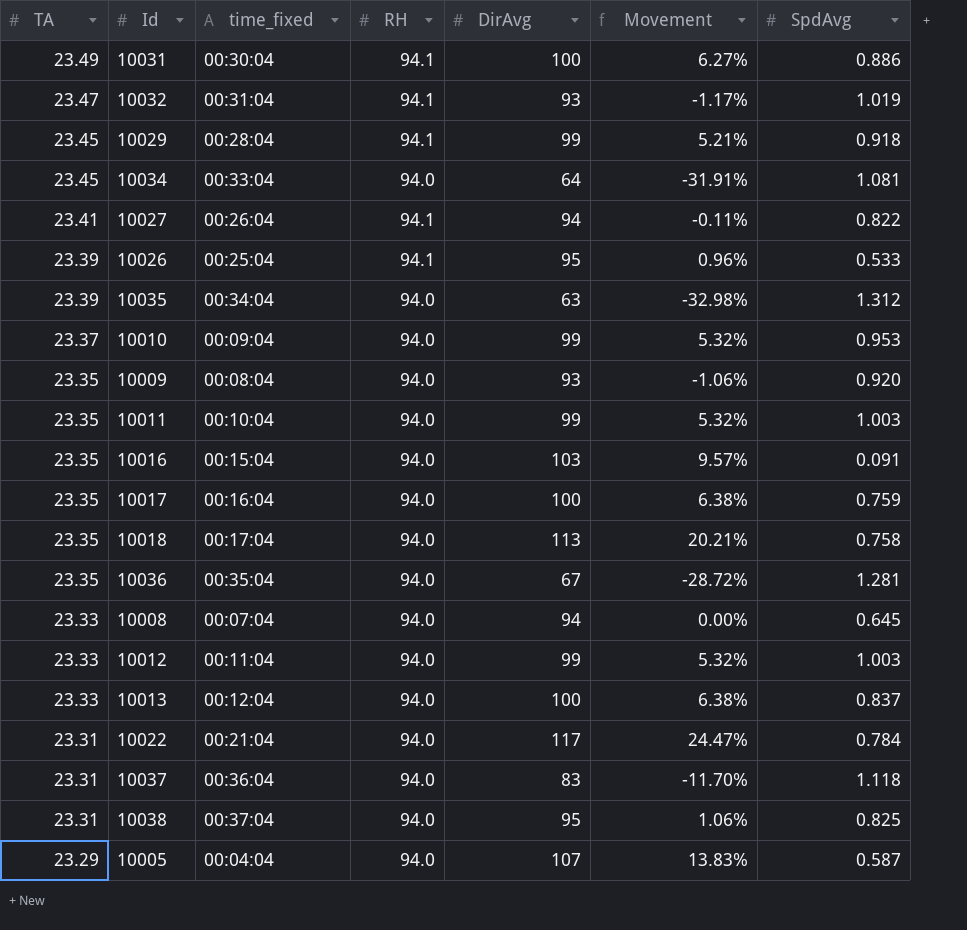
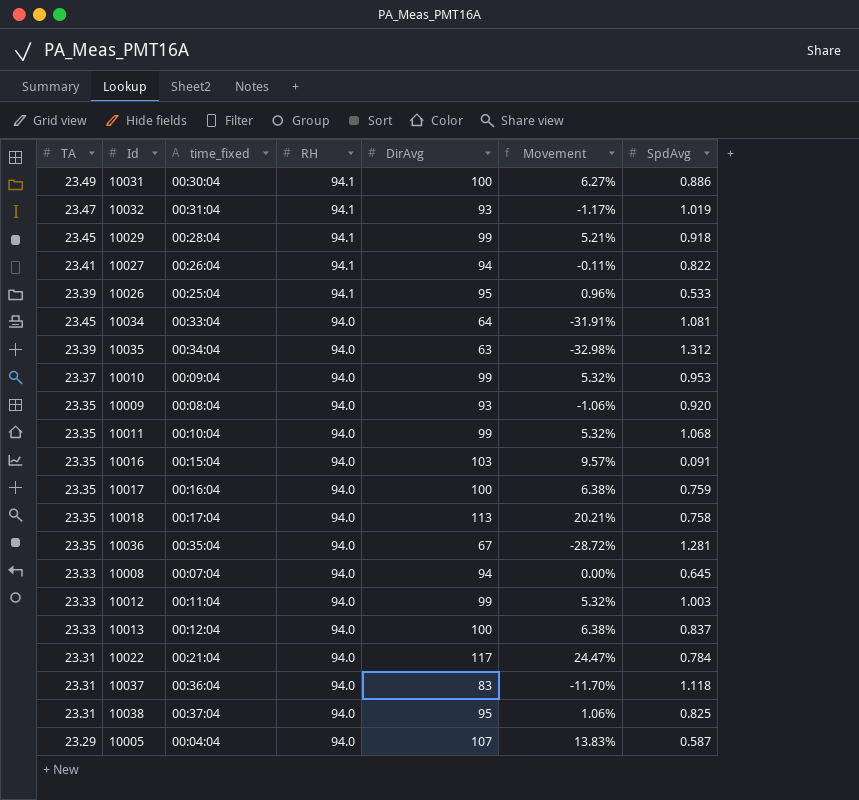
row order: TA descending -> RH descending
10011 | SpdAvg: 1.003 -> 1.068

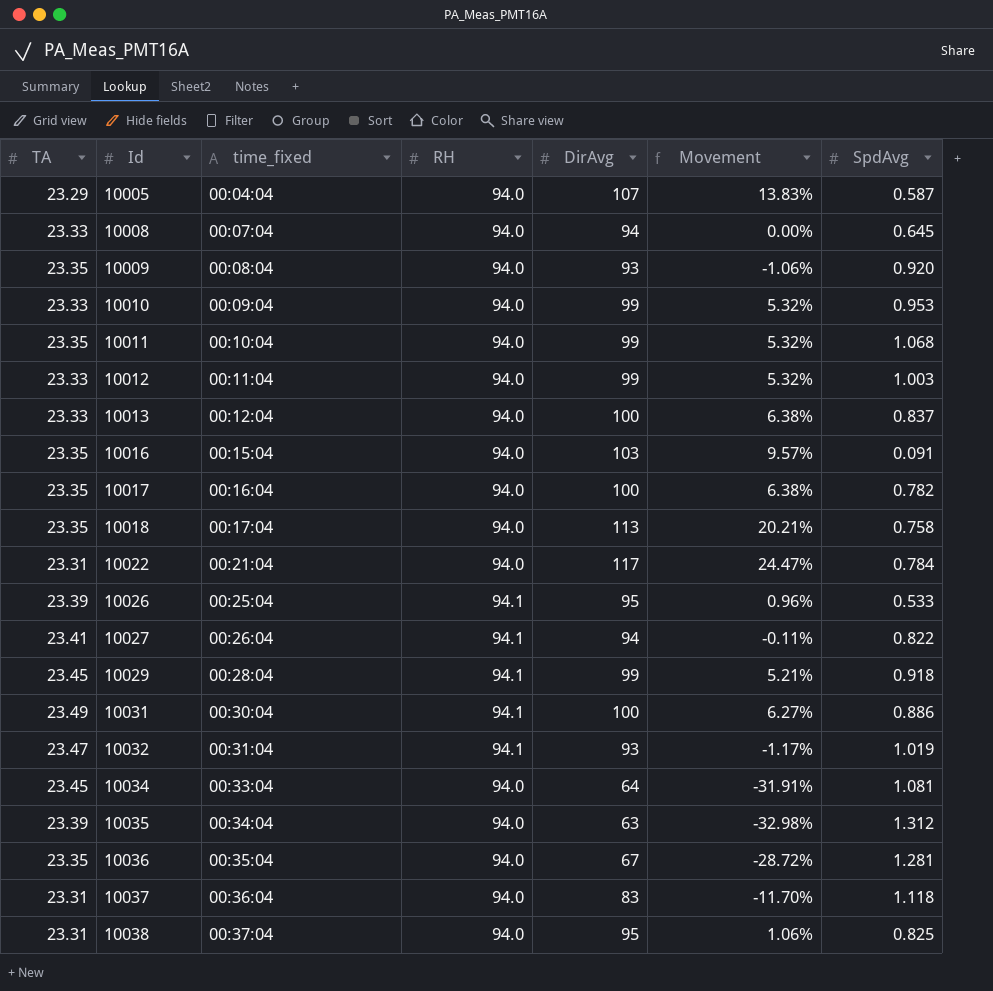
row order: RH descending -> Id ascending
10010 | TA: 23.37 -> 23.33
10017 | SpdAvg: 0.759 -> 0.782

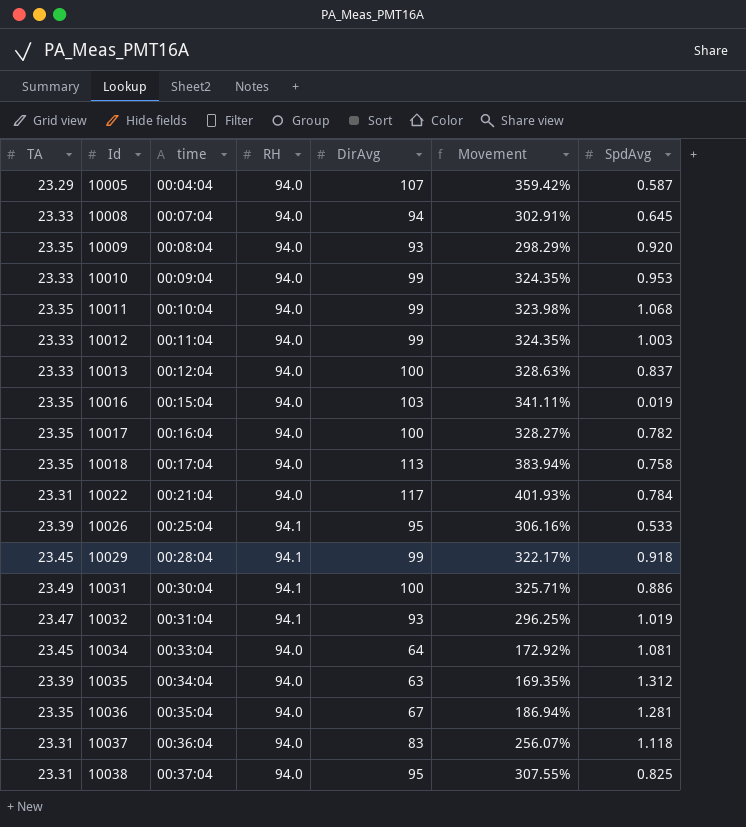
column name: time_fixed -> time
column Movement | formula: ([DirAvg] - [RH]) / [RH] -> ([DirAvg] - [TA]) / [TA]
row 10027: 23.41 | 00:26:04 | 94.1 | 94 | -0.11% | 0.822 -> none
10016 | SpdAvg: 0.091 -> 0.019

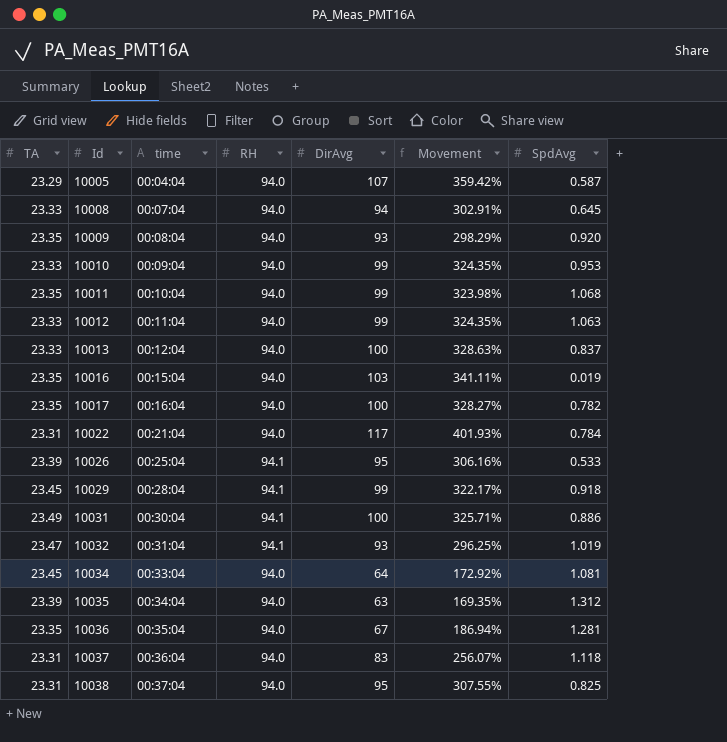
row 10018: 23.35 | 00:17:04 | 94.0 | 113 | 383.94% | 0.758 -> none
10012 | SpdAvg: 1.003 -> 1.063

